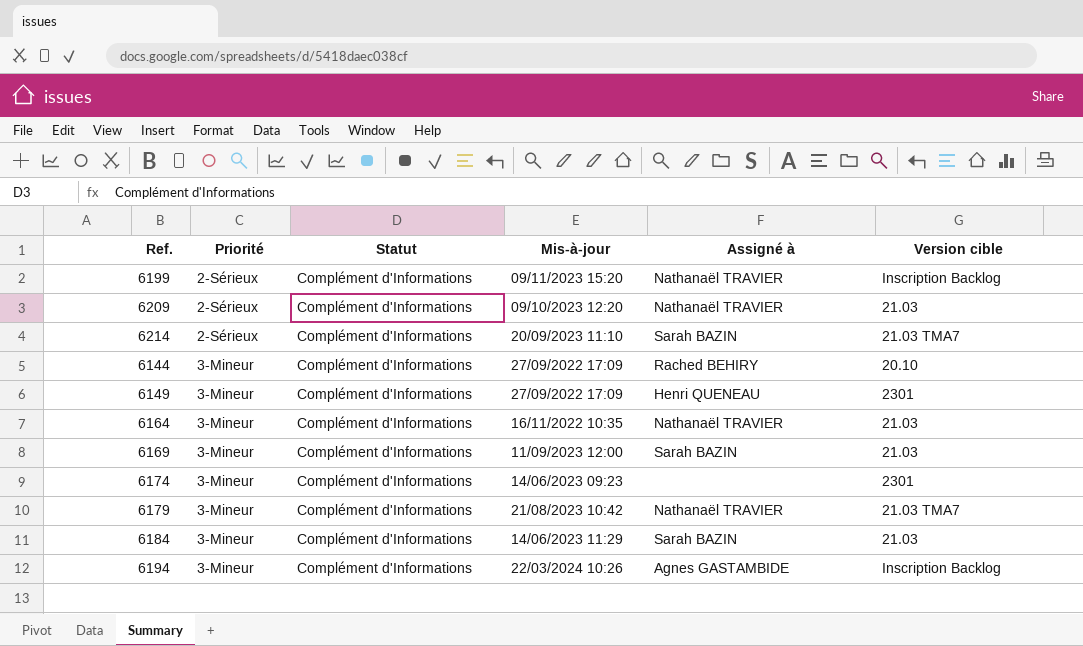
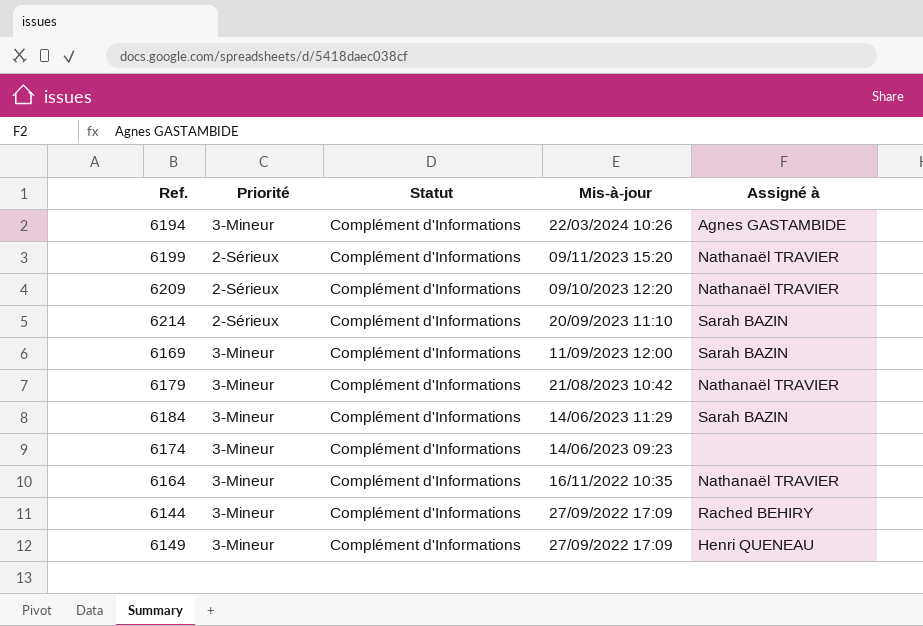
row order: Priorité ascending -> Mis-à-jour descending
column Version cible | position: 6 -> none

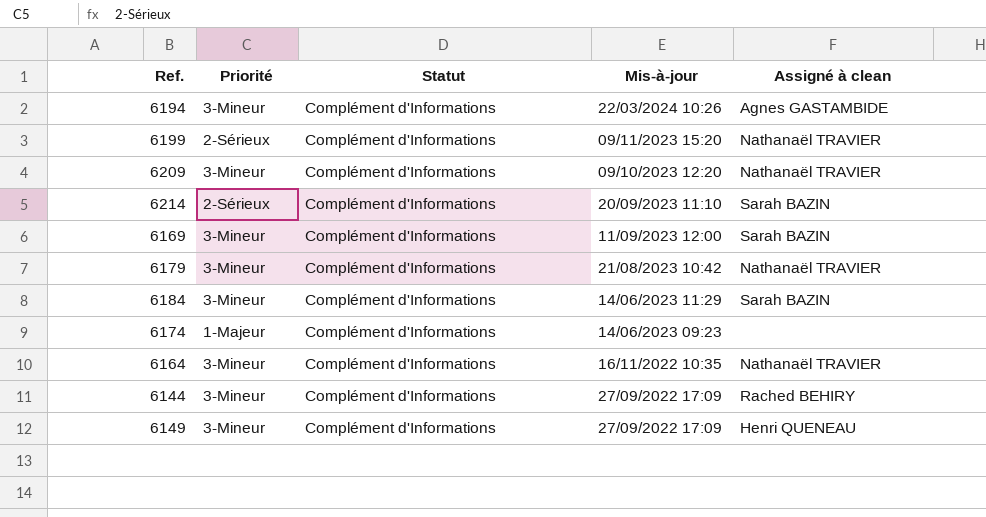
column name: Assigné à -> Assigné à clean
6209 | Priorité: 2-Sérieux -> 3-Mineur
6174 | Priorité: 3-Mineur -> 1-Majeur

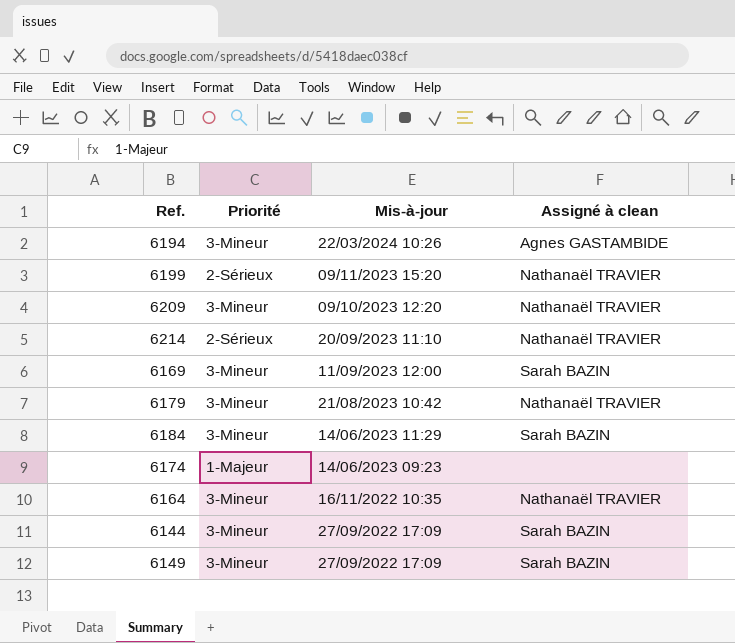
column Statut | position: 3 -> none
6214 | Assigné à clean: Sarah BAZIN -> Nathanaël TRAVIER
6144 | Assigné à clean: Rached BEHIRY -> Sarah BAZIN
6149 | Assigné à clean: Henri QUENEAU -> Sarah BAZIN

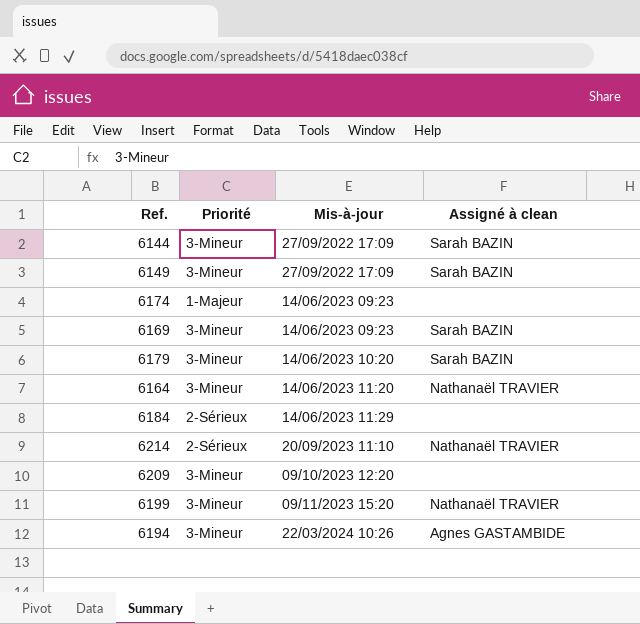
row order: Mis-à-jour descending -> Mis-à-jour ascending
6169 | Mis-à-jour: 11/09/2023 12:00 -> 14/06/2023 09:23
6179 | Mis-à-jour: 21/08/2023 10:42 -> 14/06/2023 10:20
6179 | Assigné à clean: Nathanaël TRAVIER -> Sarah BAZIN
6164 | Mis-à-jour: 16/11/2022 10:35 -> 14/06/2023 11:20
6184 | Priorité: 3-Mineur -> 2-Sérieux
6184 | Assigné à clean: Sarah BAZIN -> none
6209 | Assigné à clean: Nathanaël TRAVIER -> none
6199 | Priorité: 2-Sérieux -> 3-Mineur

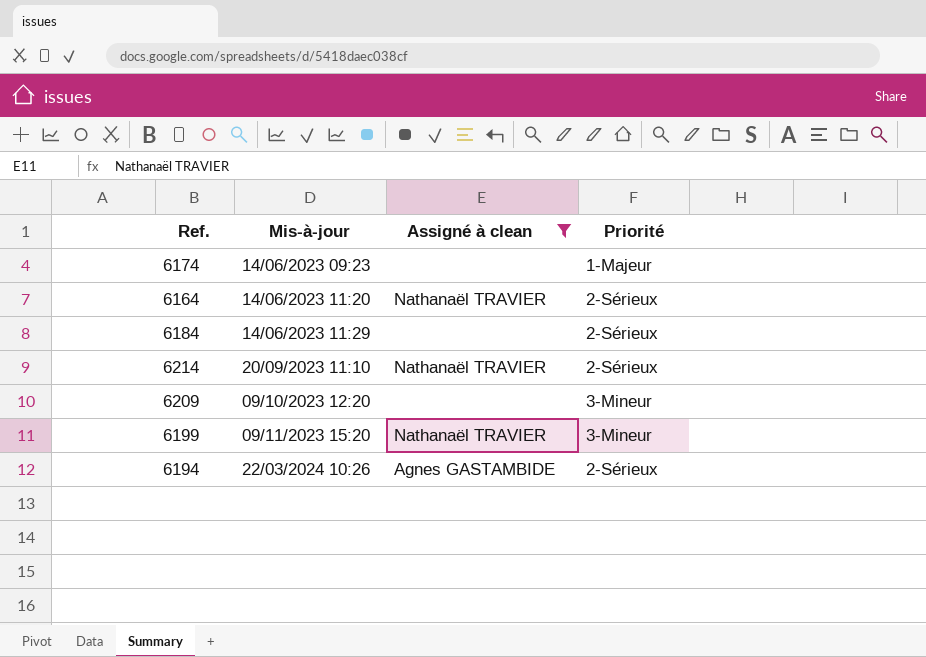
filter: none -> Assigné à clean != Sarah BAZIN
column Priorité | position: 2 -> 4
6164 | Priorité: 3-Mineur -> 2-Sérieux
6194 | Priorité: 3-Mineur -> 2-Sérieux

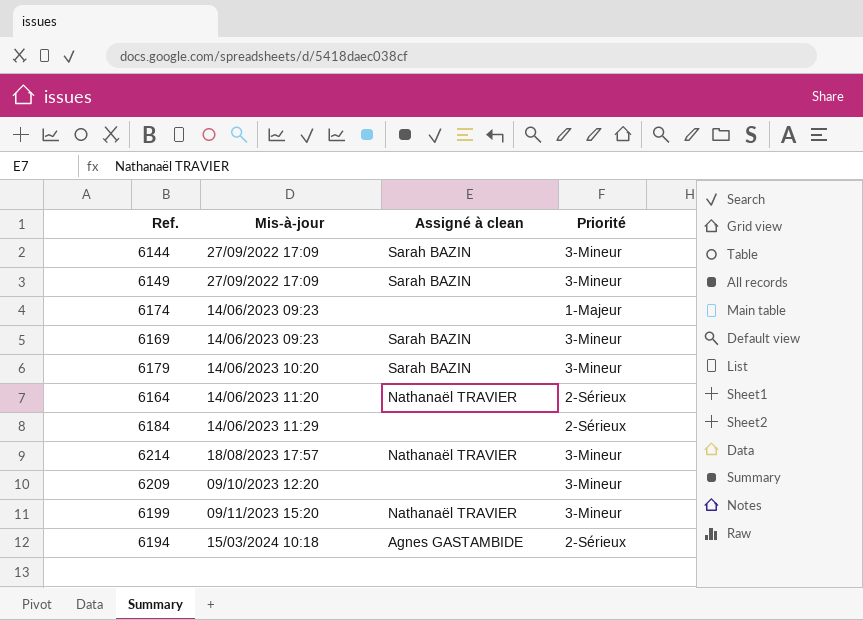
filter: Assigné à clean != Sarah BAZIN -> none
6214 | Mis-à-jour: 20/09/2023 11:10 -> 18/08/2023 17:57
6214 | Priorité: 2-Sérieux -> 3-Mineur
6194 | Mis-à-jour: 22/03/2024 10:26 -> 15/03/2024 10:18

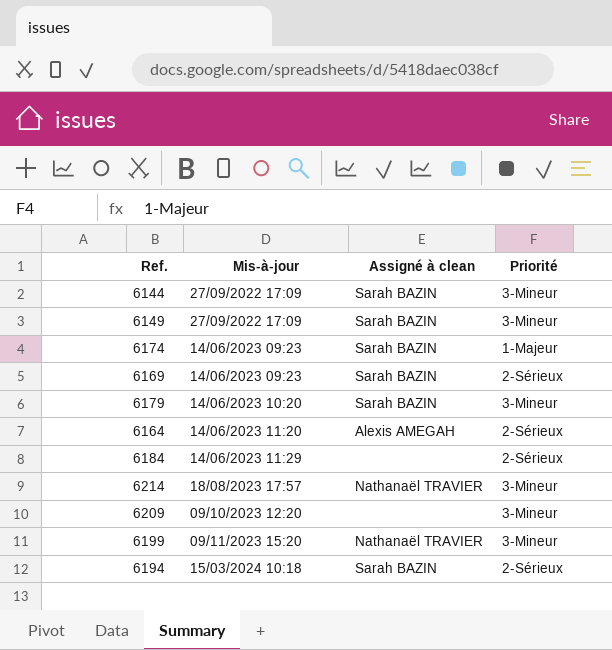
6174 | Assigné à clean: none -> Sarah BAZIN
6169 | Priorité: 3-Mineur -> 2-Sérieux
6164 | Assigné à clean: Nathanaël TRAVIER -> Alexis AMEGAH
6194 | Assigné à clean: Agnes GASTAMBIDE -> Sarah BAZIN

